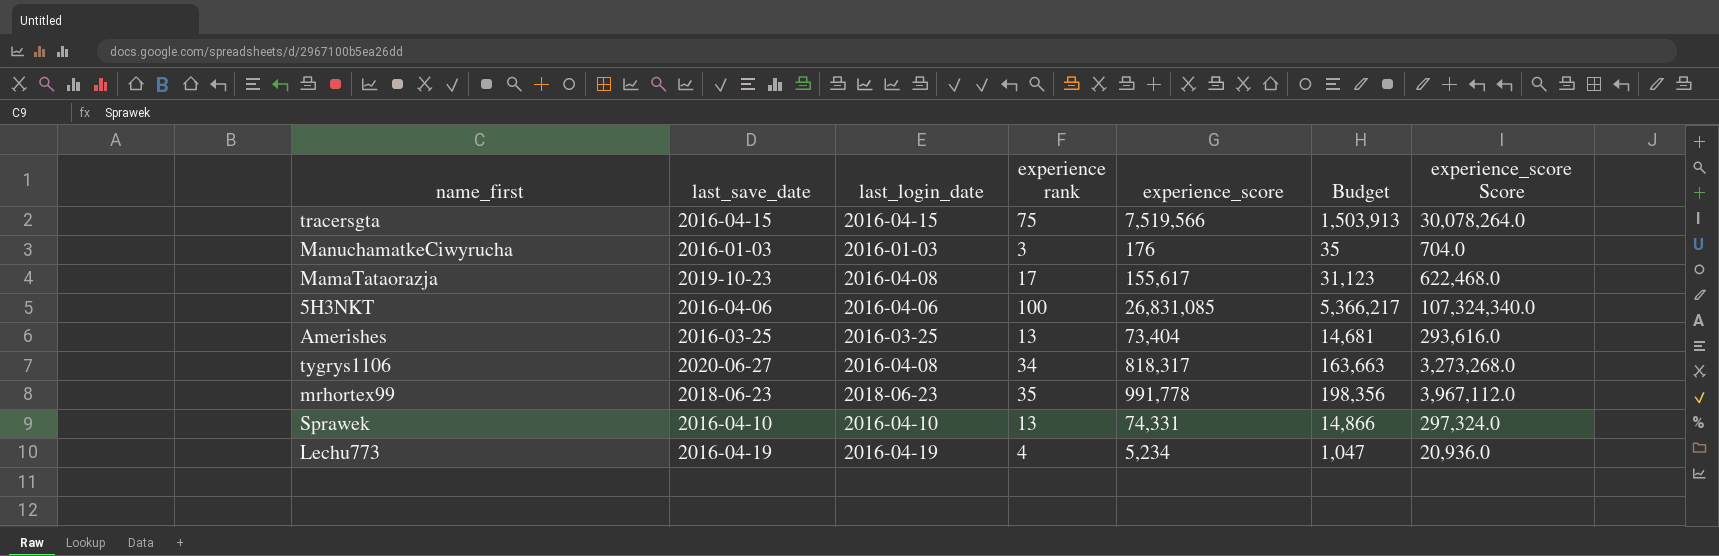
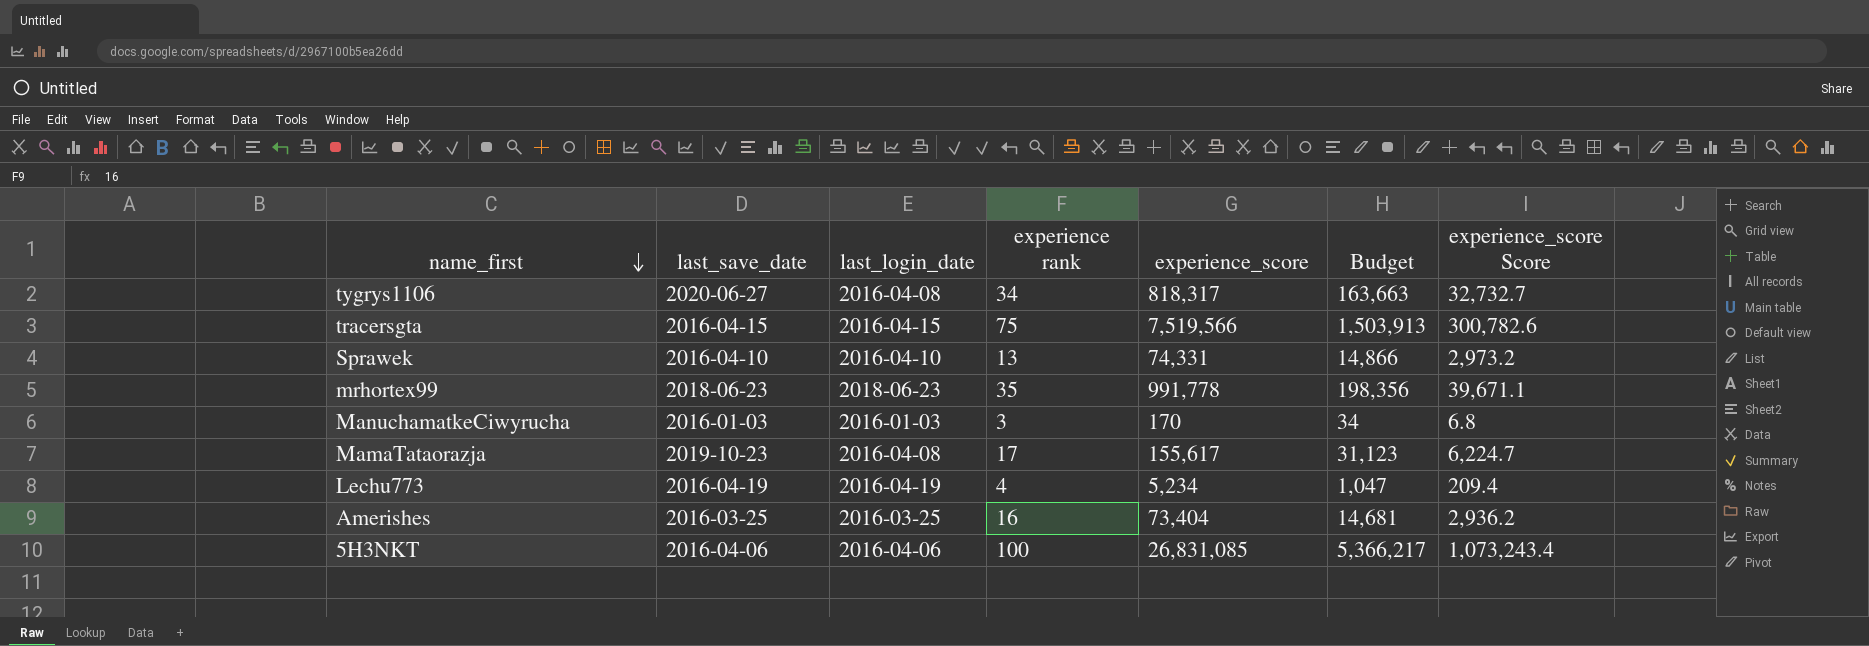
row order: none -> name_first descending
column experience_score Score | formula: [experience_score] * 4 -> [experience_score] * 0.04
ManuchamatkeCiwyrucha | experience_score: 176 -> 170
ManuchamatkeCiwyrucha | Budget: 35 -> 34
Amerishes | experience rank: 13 -> 16

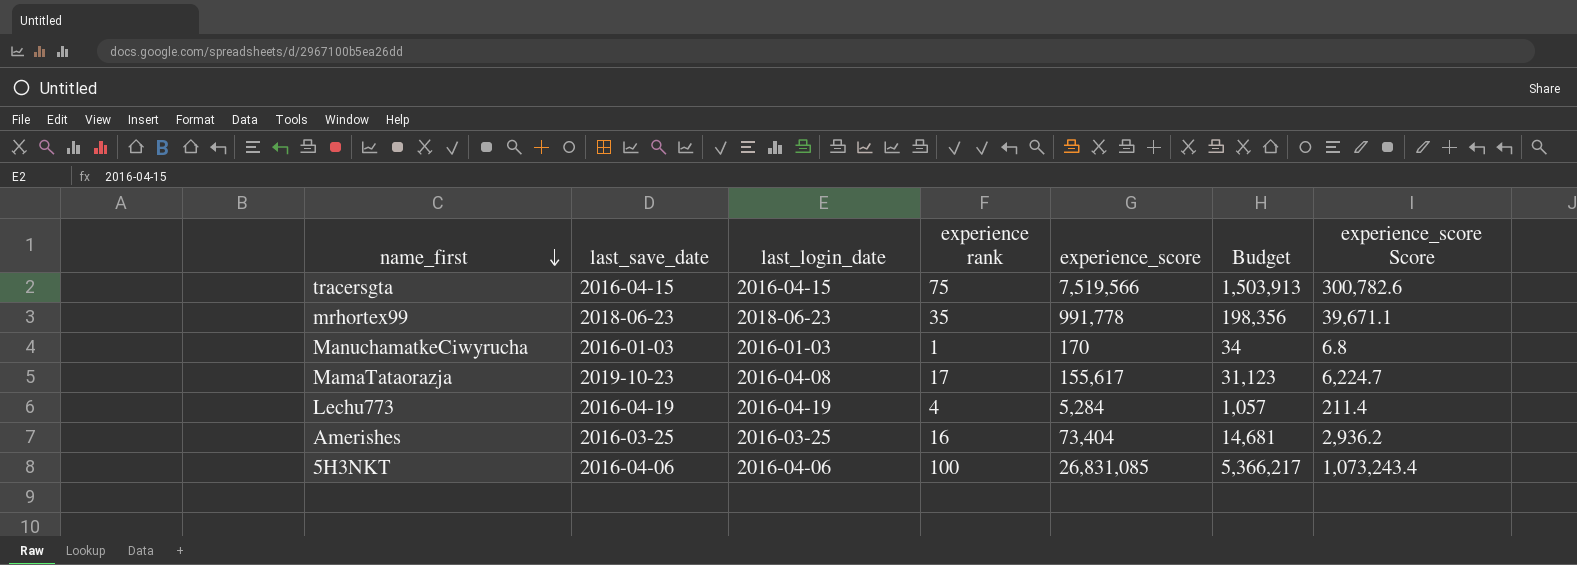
row tygrys1106: 2020-06-27 | 2016-04-08 | 34 | 818,317 | 163,663 | 32,732.7 -> none
row Sprawek: 2016-04-10 | 2016-04-10 | 13 | 74,331 | 14,866 | 2,973.2 -> none
ManuchamatkeCiwyrucha | experience rank: 3 -> 1
Lechu773 | experience_score: 5,234 -> 5,284
Lechu773 | Budget: 1,047 -> 1,057
Lechu773 | experience_score Score: 209.4 -> 211.4

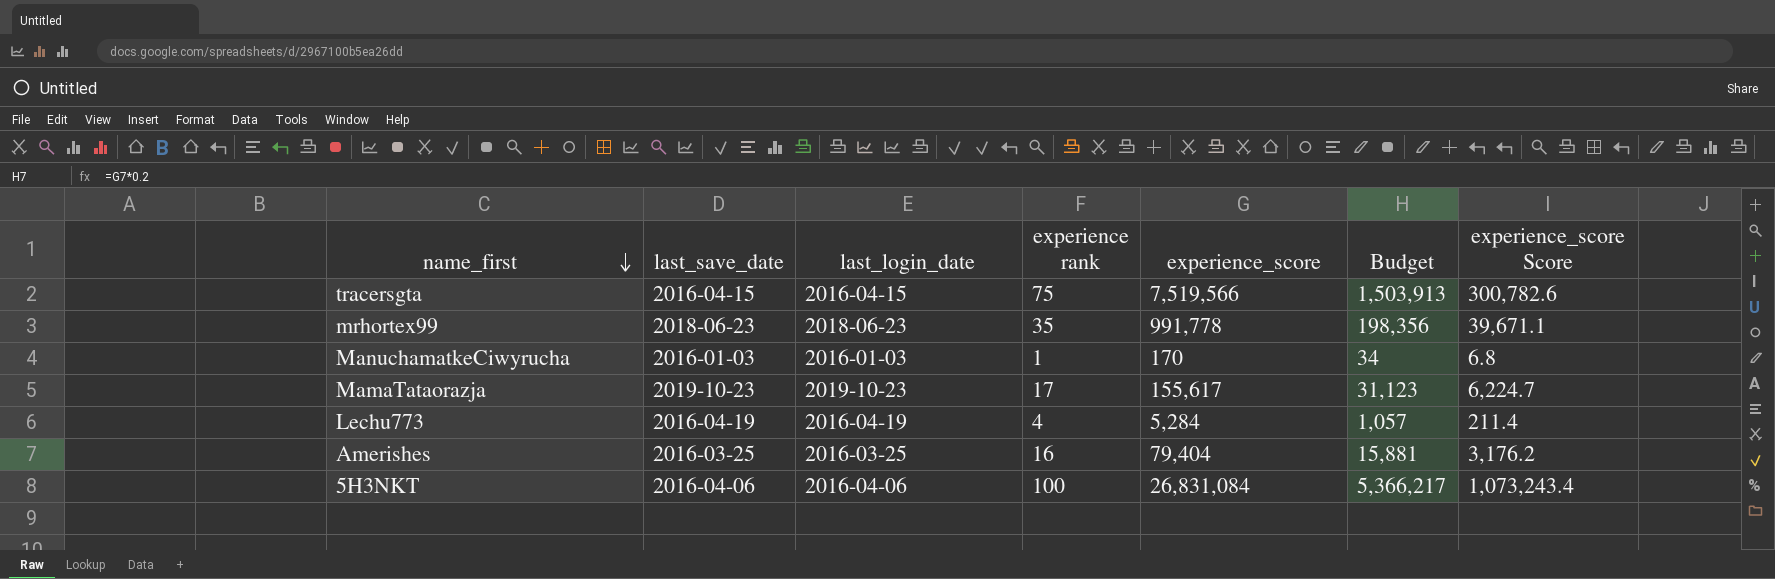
MamaTataorazja | last_login_date: 2016-04-08 -> 2019-10-23
Amerishes | experience_score: 73,404 -> 79,404
Amerishes | Budget: 14,681 -> 15,881
Amerishes | experience_score Score: 2,936.2 -> 3,176.2
5H3NKT | experience_score: 26,831,085 -> 26,831,084

